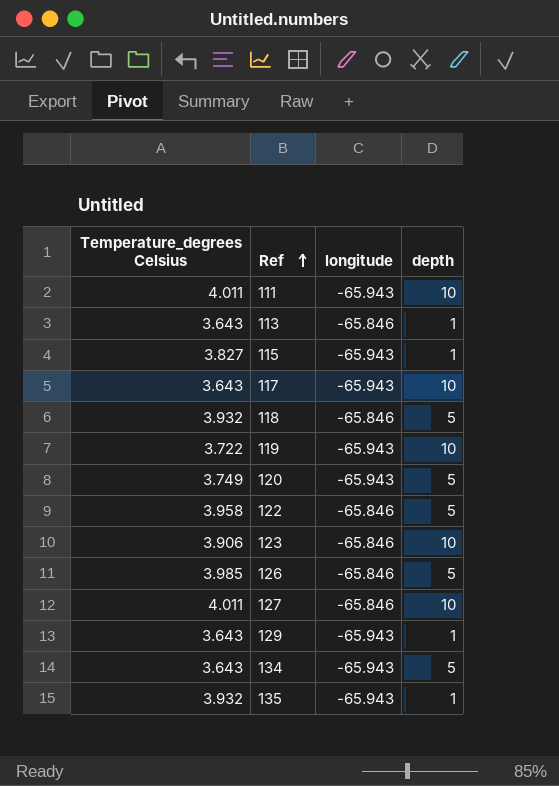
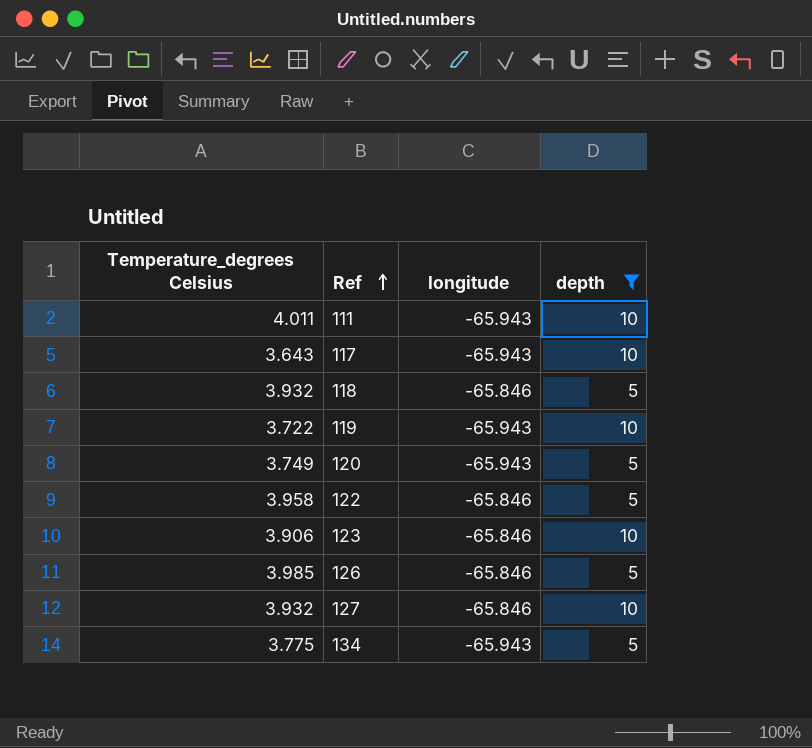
filter: none -> depth != 1
127 | Temperature_degrees Celsius: 4.011 -> 3.932
134 | Temperature_degrees Celsius: 3.643 -> 3.775

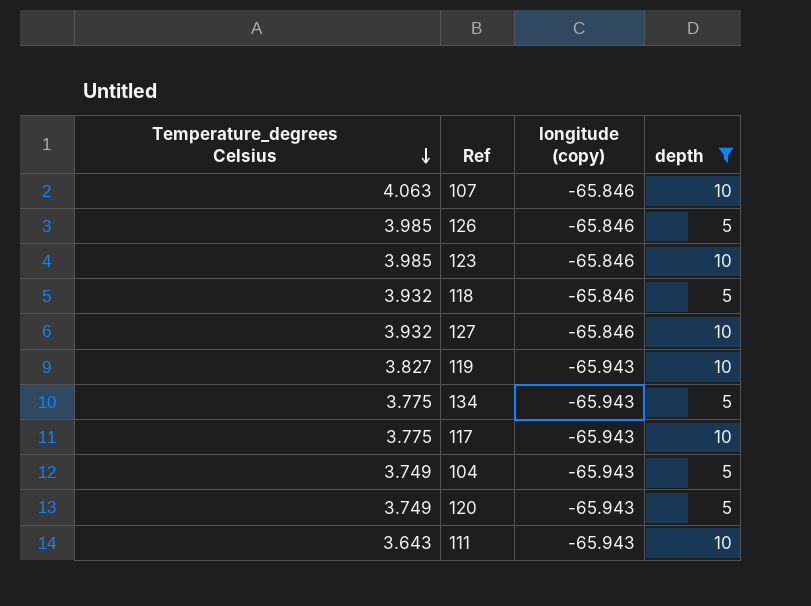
row order: Ref ascending -> Temperature_degrees Celsius descending
column name: longitude -> longitude (copy)
row 122: 3.958 | -65.846 | 5 -> none
row 107: none -> 4.063 | -65.846 | 10
123 | Temperature_degrees Celsius: 3.906 -> 3.985
119 | Temperature_degrees Celsius: 3.722 -> 3.827
117 | Temperature_degrees Celsius: 3.643 -> 3.775
row 104: none -> 3.749 | -65.943 | 5
111 | Temperature_degrees Celsius: 4.011 -> 3.643

